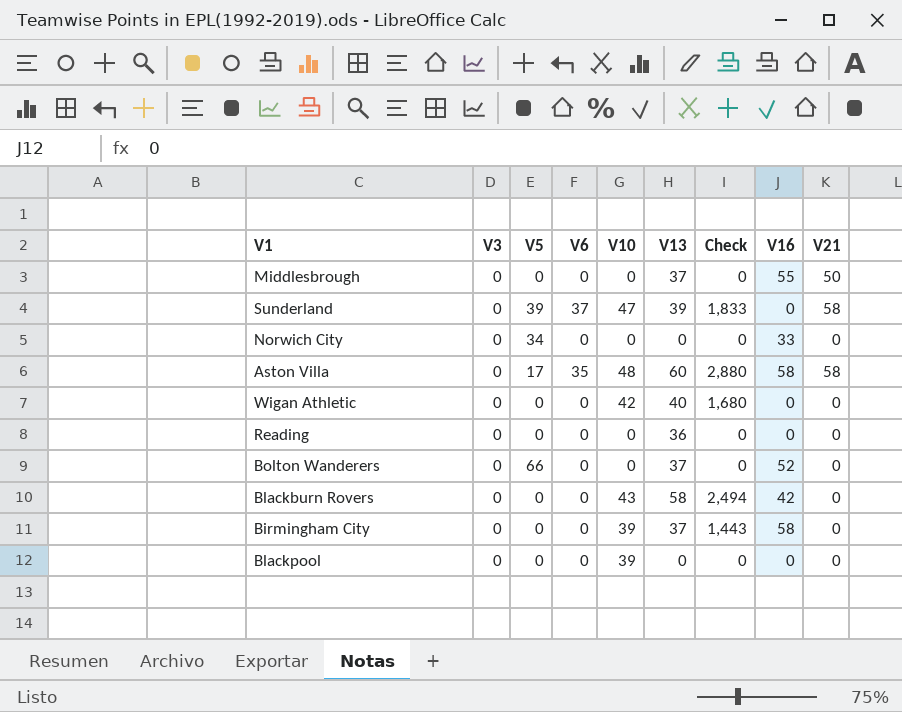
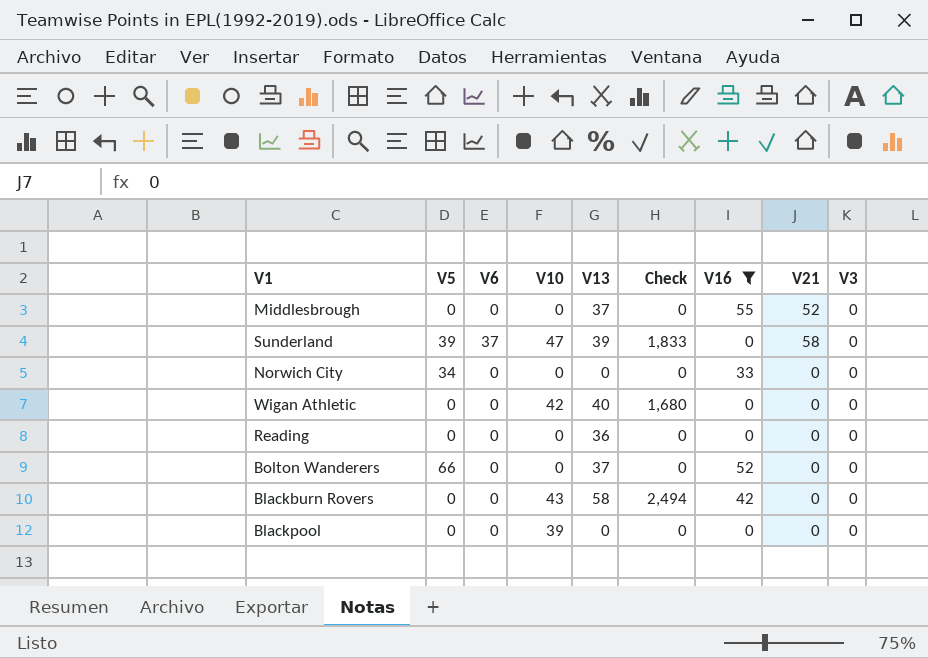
filter: none -> V16 != 58
column V3 | position: 2 -> 9
Middlesbrough | V21: 50 -> 52

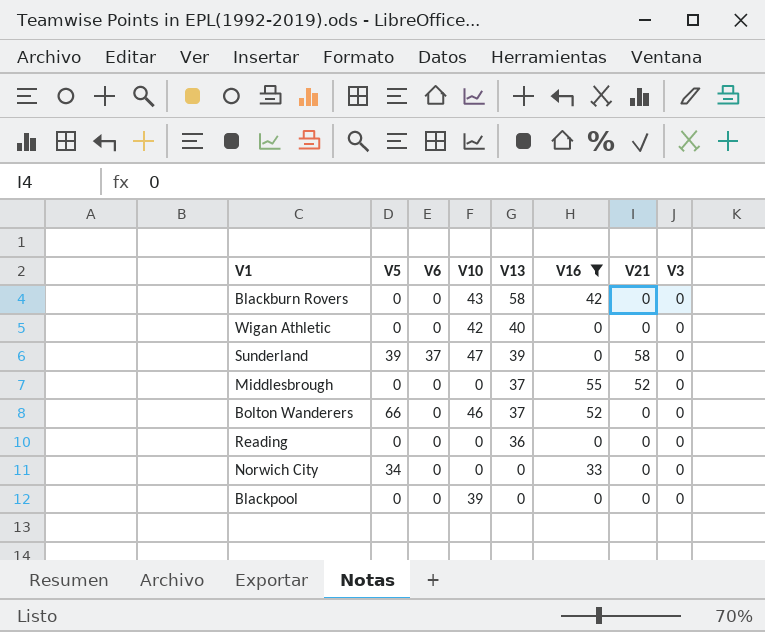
row order: none -> V13 descending
column Check | formula: [V10] * [V13] -> none
Bolton Wanderers | V10: 0 -> 46

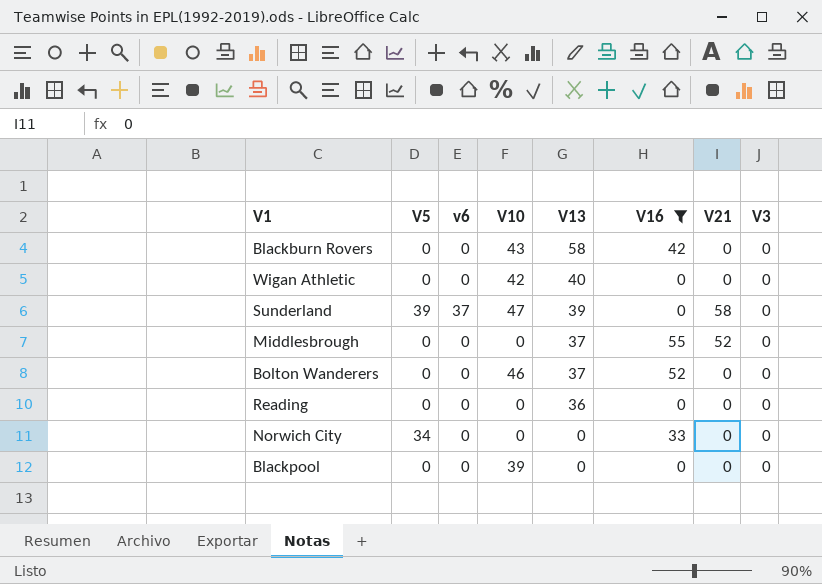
column name: V6 -> v6
Bolton Wanderers | V5: 66 -> 0

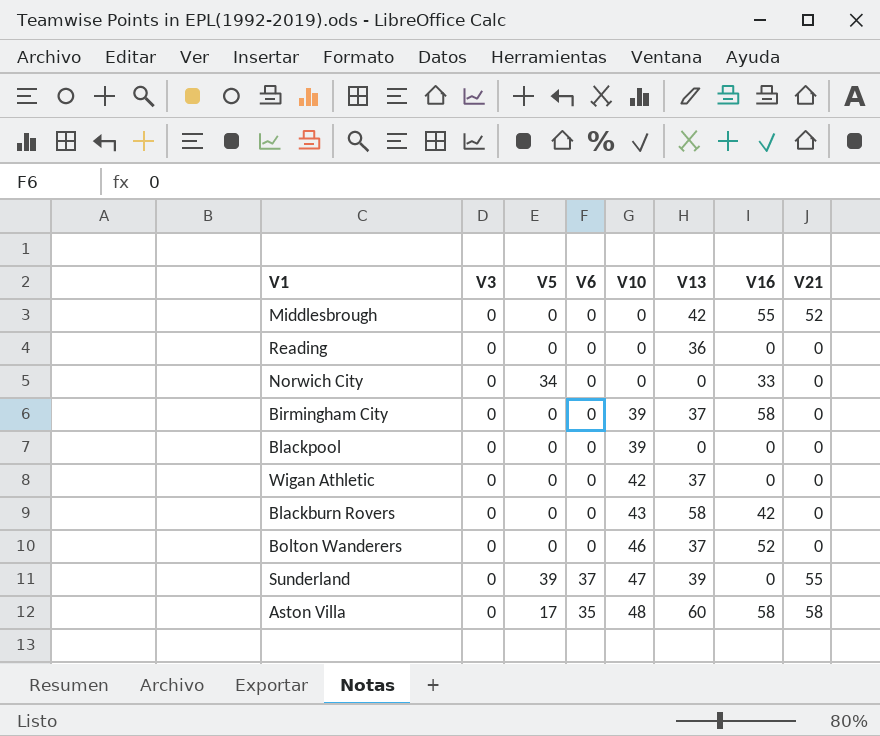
filter: V16 != 58 -> none
row order: V13 descending -> V10 ascending
column V3 | position: 8 -> 2
column name: v6 -> V6
Middlesbrough | V13: 37 -> 42
Wigan Athletic | V13: 40 -> 37
Sunderland | V21: 58 -> 55

